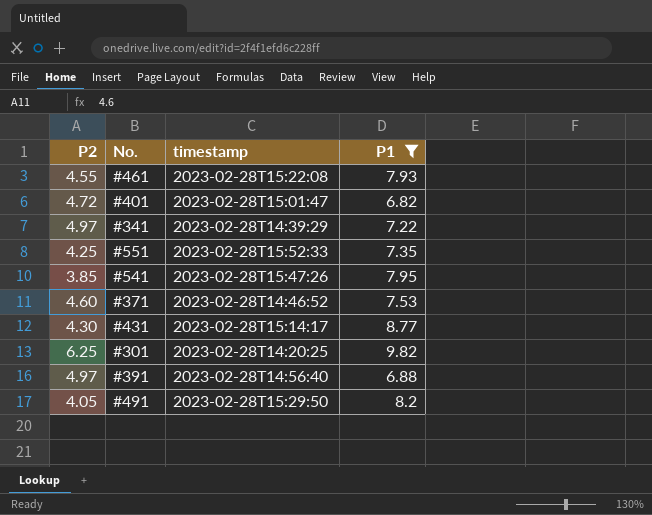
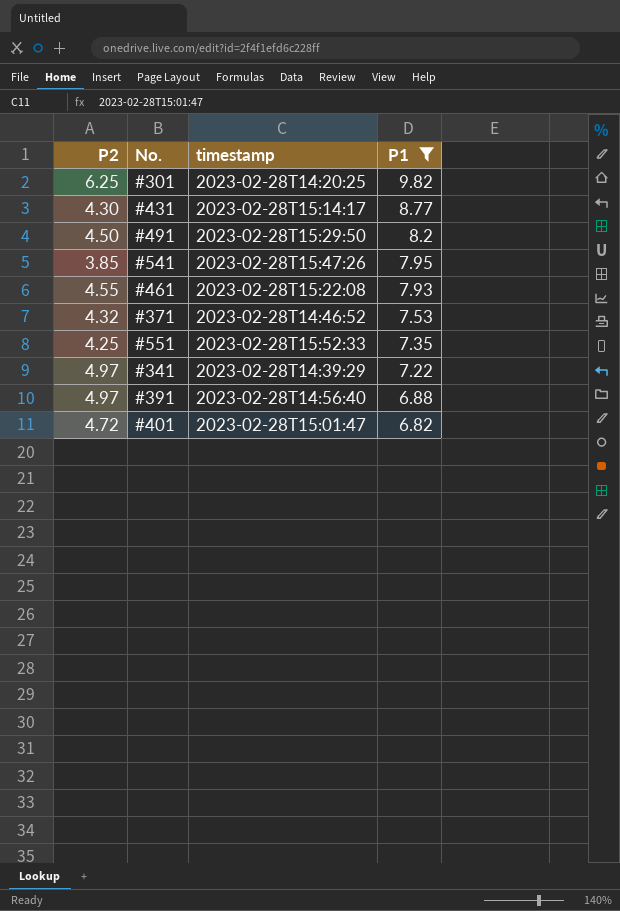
row order: none -> P1 descending
#491 | P2: 4.05 -> 4.50
#371 | P2: 4.60 -> 4.32

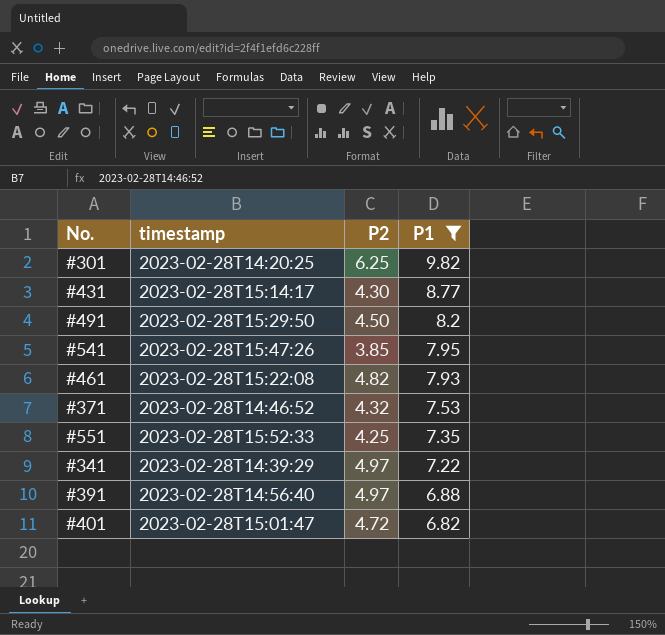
column P2 | position: 1 -> 3
#461 | P2: 4.55 -> 4.82

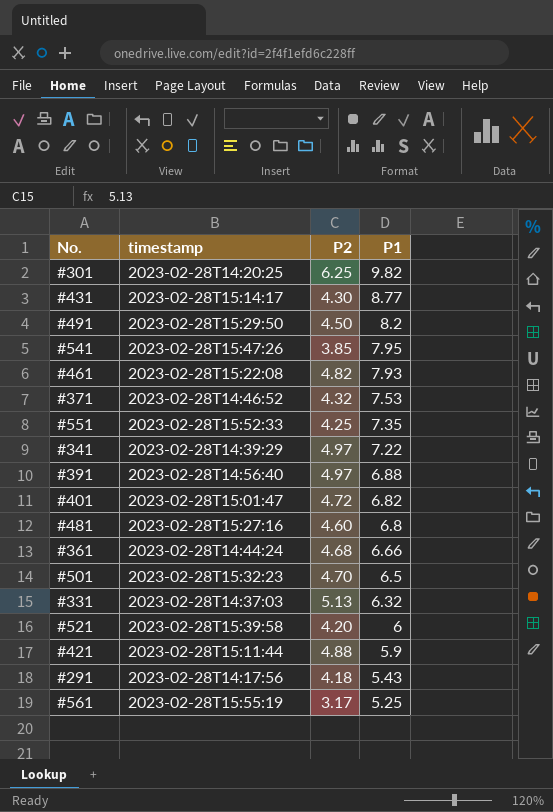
filter: P1 >= 6.82 -> none

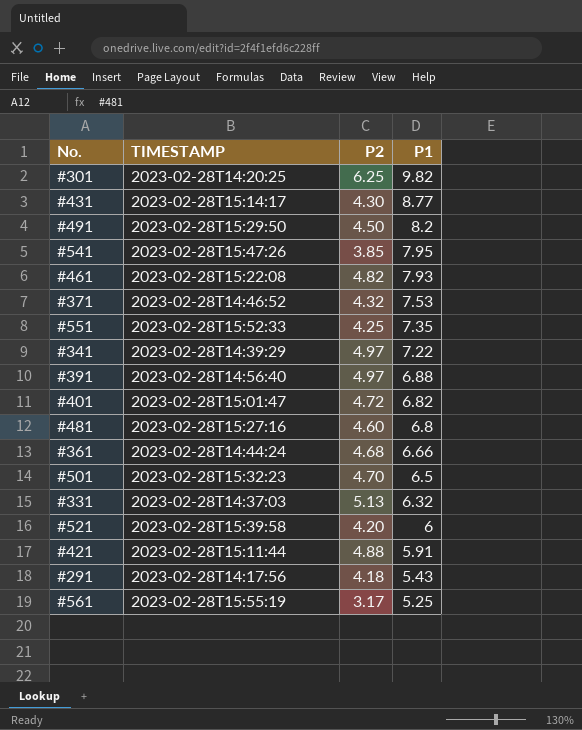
column name: timestamp -> TIMESTAMP
#421 | P1: 5.9 -> 5.91

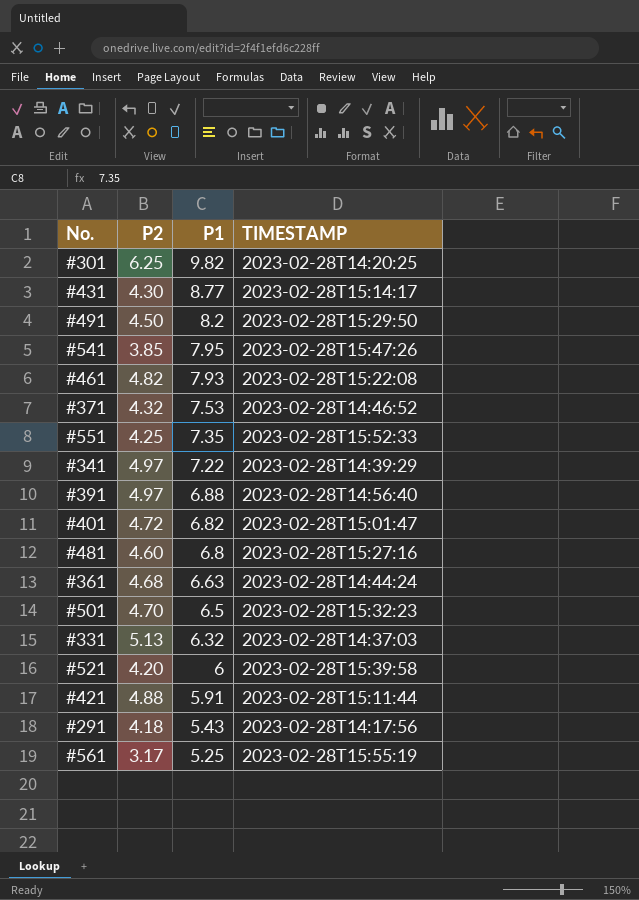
column TIMESTAMP | position: 2 -> 4
#361 | P1: 6.66 -> 6.63

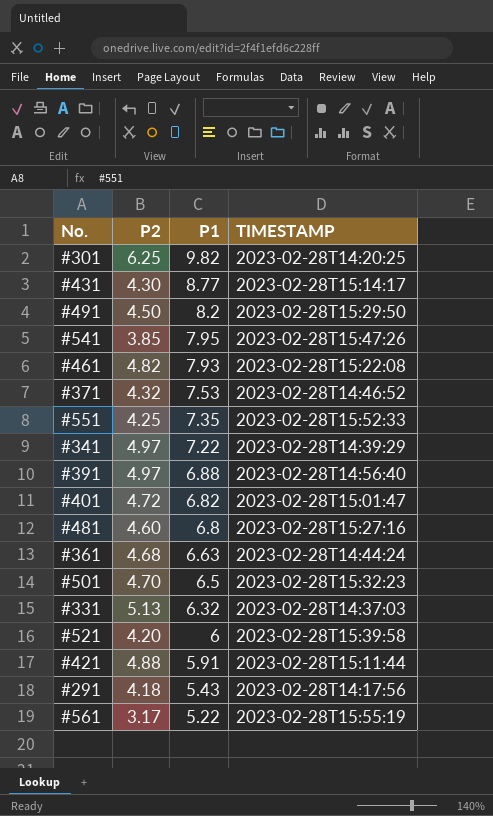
#561 | P1: 5.25 -> 5.22

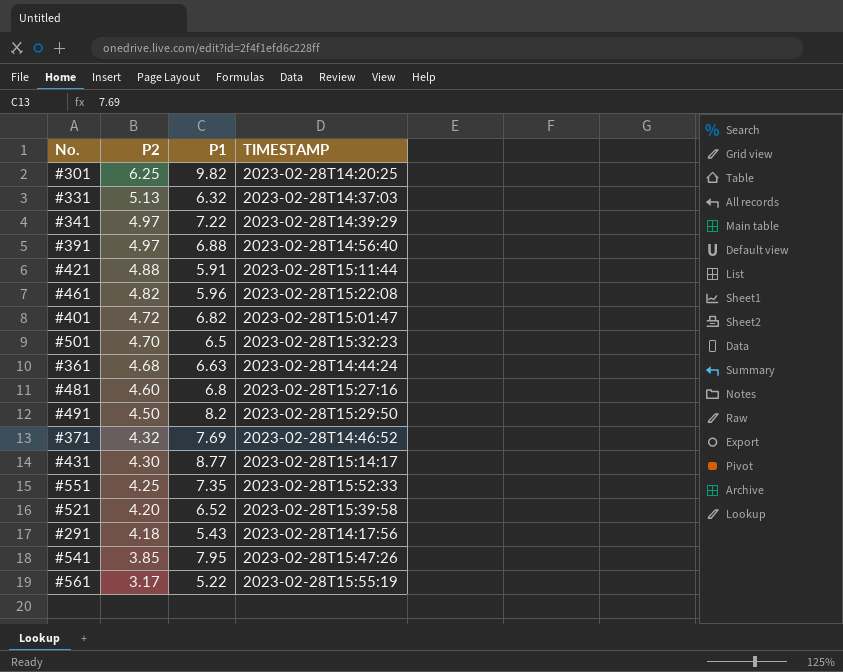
row order: P1 descending -> P2 descending
#461 | P1: 7.93 -> 5.96
#371 | P1: 7.53 -> 7.69
#521 | P1: 6 -> 6.52

